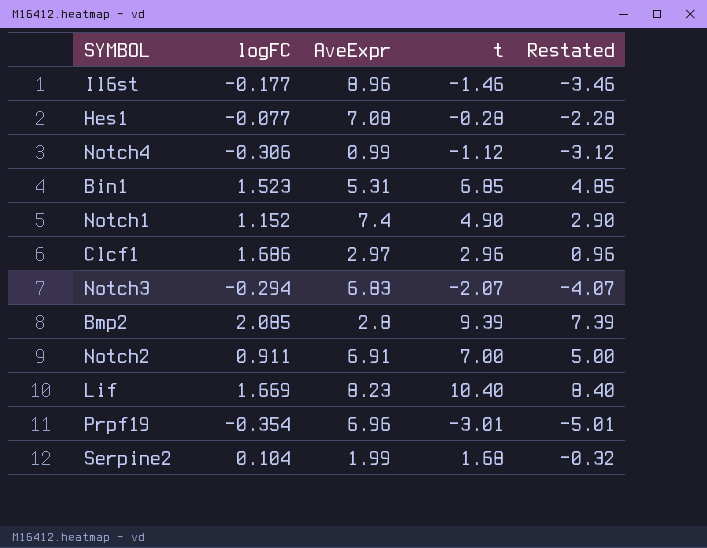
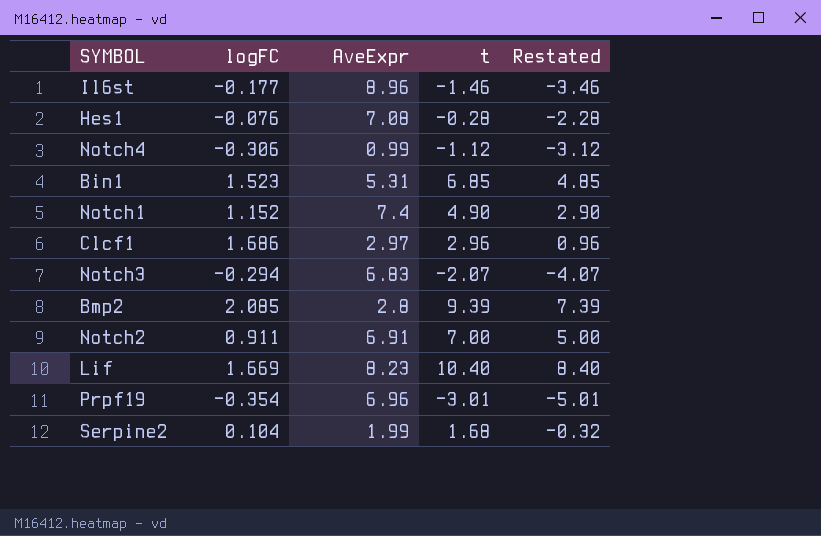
Hes1 | logFC: -0.077 -> -0.076

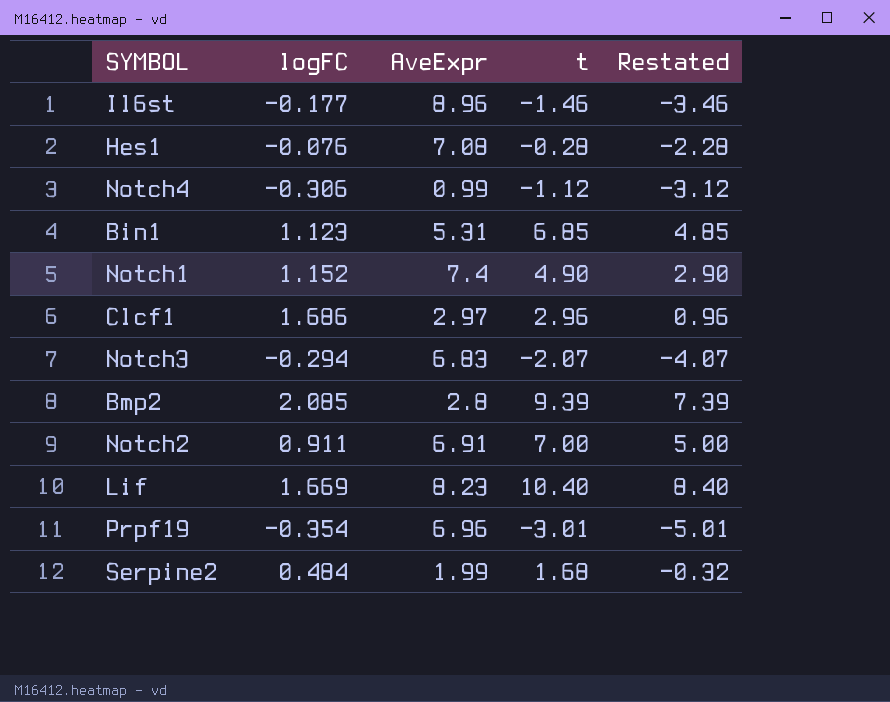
Bin1 | logFC: 1.523 -> 1.123
Serpine2 | logFC: 0.104 -> 0.484

